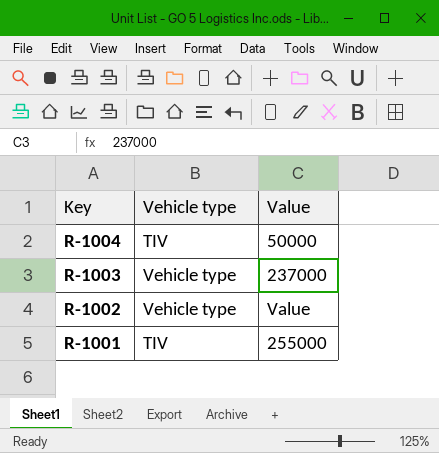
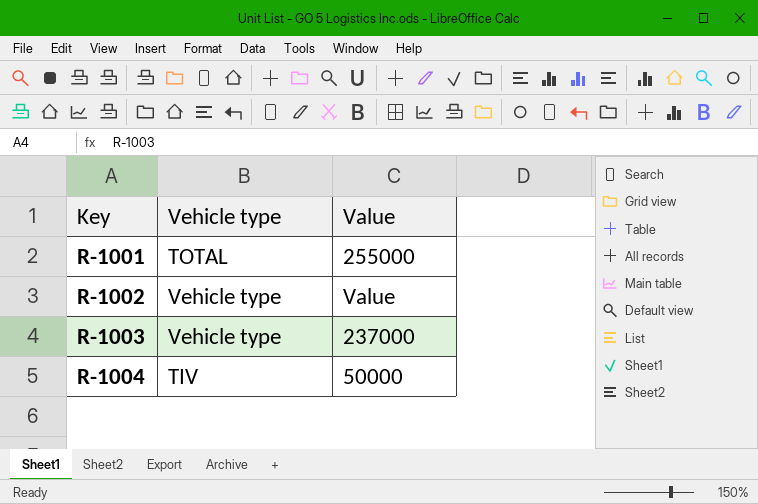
row order: Key descending -> Key ascending
R-1001 | Vehicle type: TIV -> TOTAL

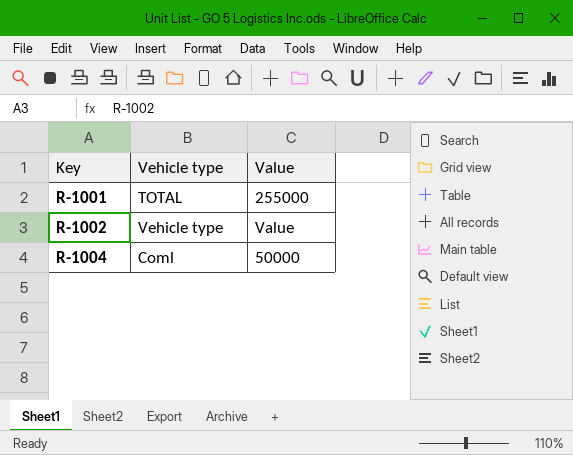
row R-1003: Vehicle type | 237000 -> none
R-1004 | Vehicle type: TIV -> Coml

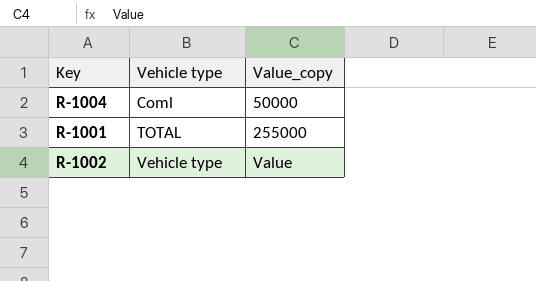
row order: Key ascending -> Vehicle type ascending
column name: Value -> Value_copy

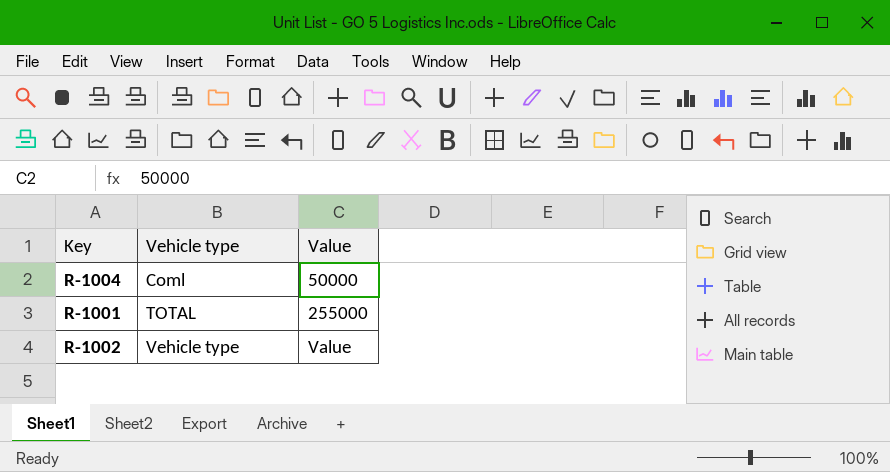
column name: Value_copy -> Value

